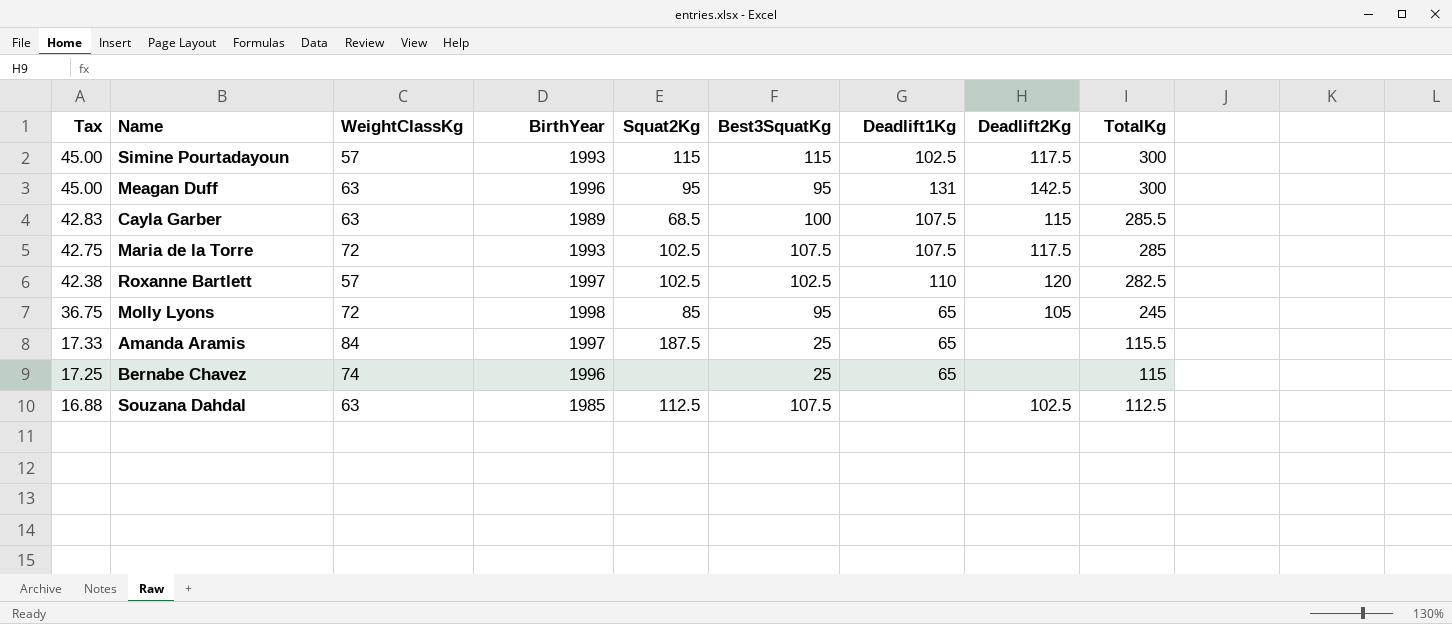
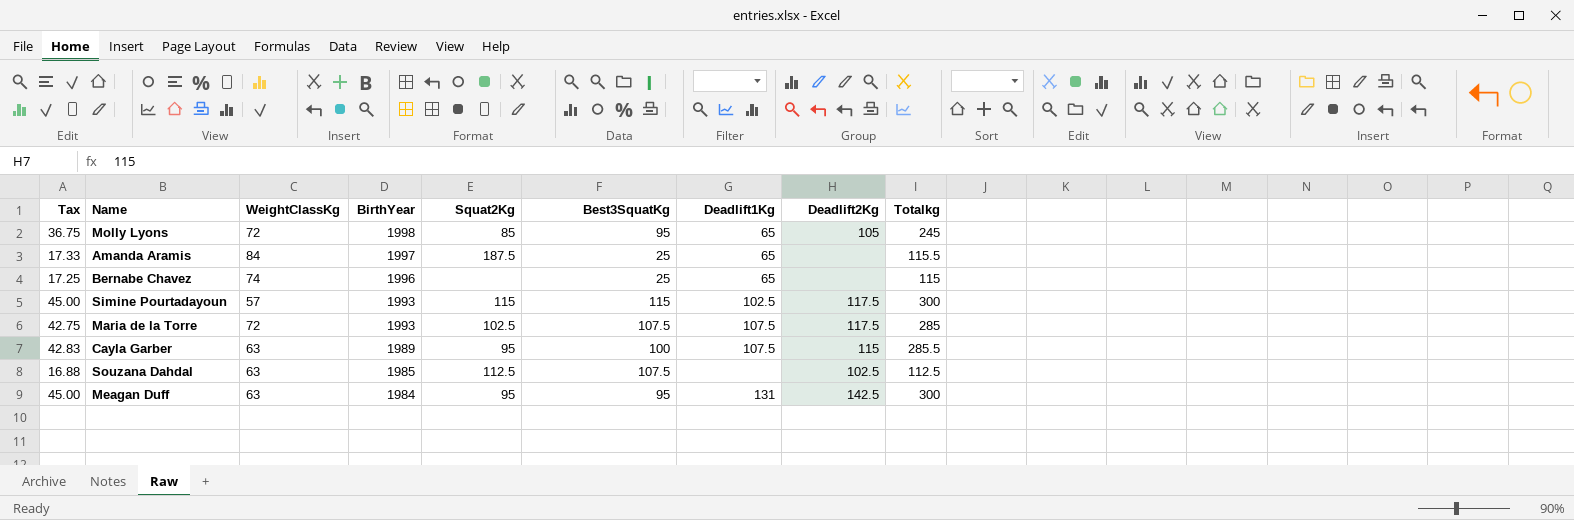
row order: Tax descending -> BirthYear descending
column name: TotalKg -> Totalkg
row Roxanne Bartlett: 42.38 | 57 | 1997 | 102.5 | 102.5 | 110 | 120 | 282.5 -> none
Cayla Garber | Squat2Kg: 68.5 -> 95
Meagan Duff | BirthYear: 1996 -> 1984

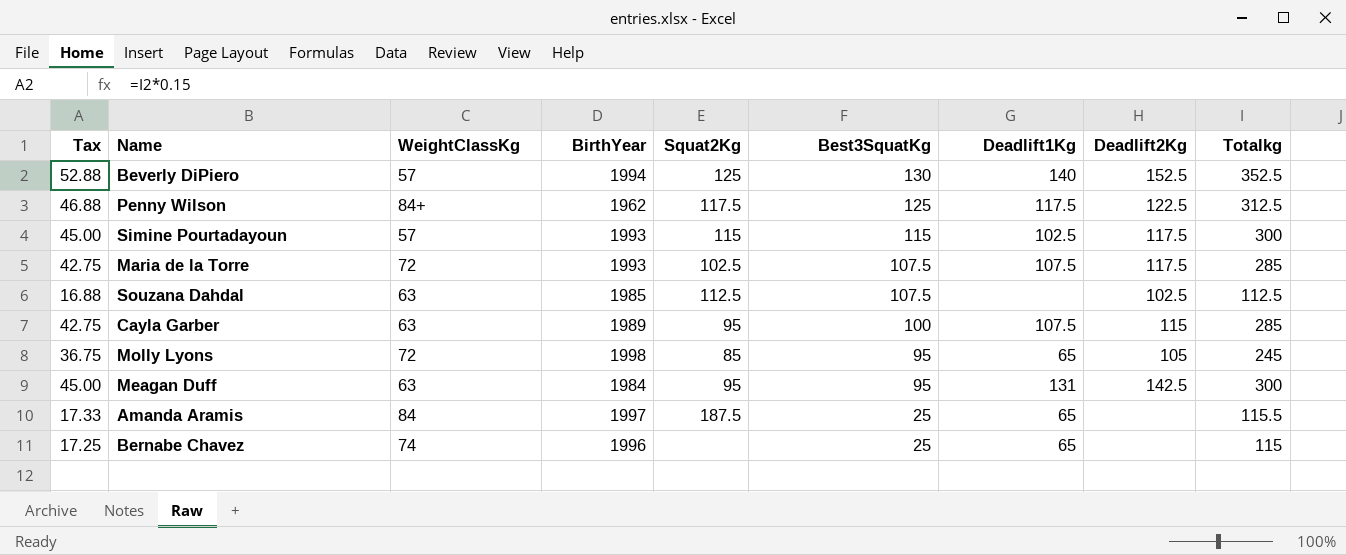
row order: BirthYear descending -> Best3SquatKg descending
row Beverly DiPiero: none -> 52.88 | 57 | 1994 | 125 | 130 | 140 | 152.5 | 352.5
row Penny Wilson: none -> 46.88 | 84+ | 1962 | 117.5 | 125 | 117.5 | 122.5 | 312.5
Cayla Garber | Tax: 42.83 -> 42.75
Cayla Garber | Totalkg: 285.5 -> 285

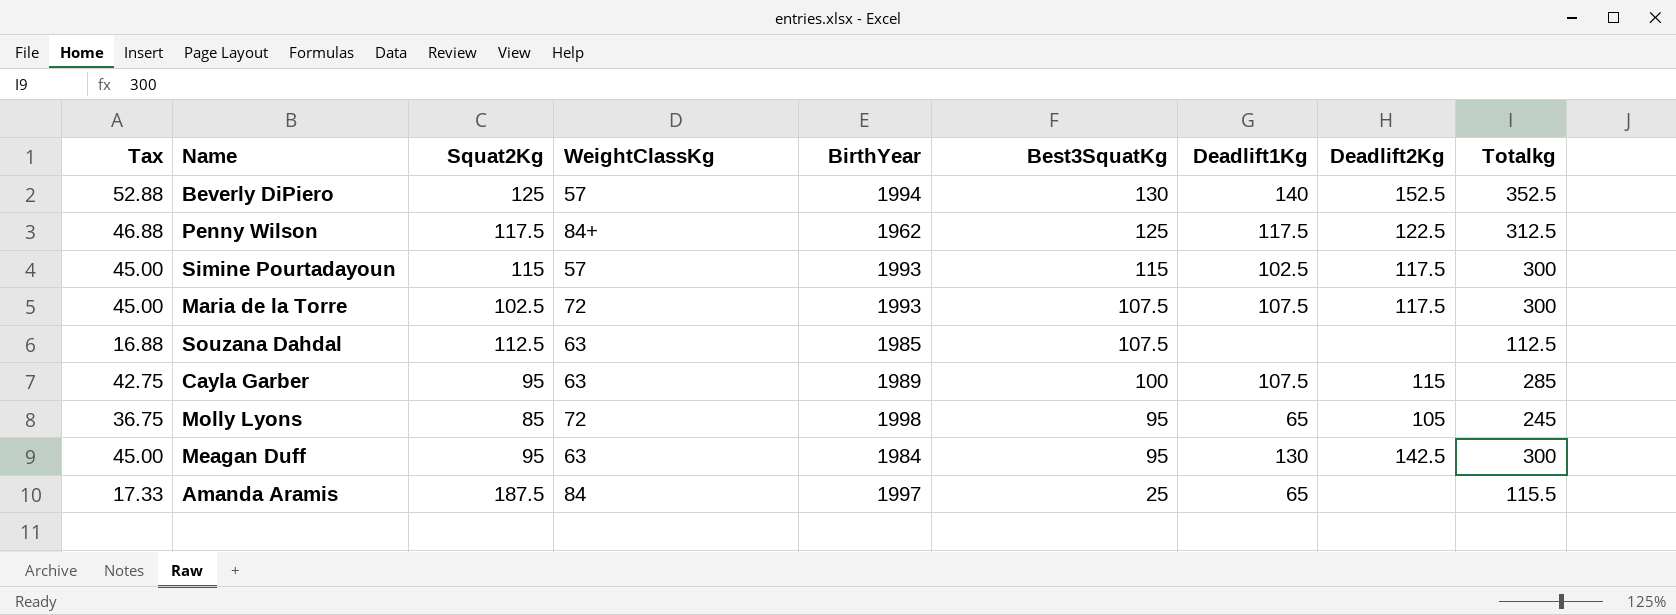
column Squat2Kg | position: 5 -> 3
row Bernabe Chavez: 17.25 | 74 | 1996 | none | 25 | 65 | none | 115 -> none
Maria de la Torre | Tax: 42.75 -> 45.00
Maria de la Torre | Totalkg: 285 -> 300
Souzana Dahdal | Deadlift2Kg: 102.5 -> none
Meagan Duff | Deadlift1Kg: 131 -> 130

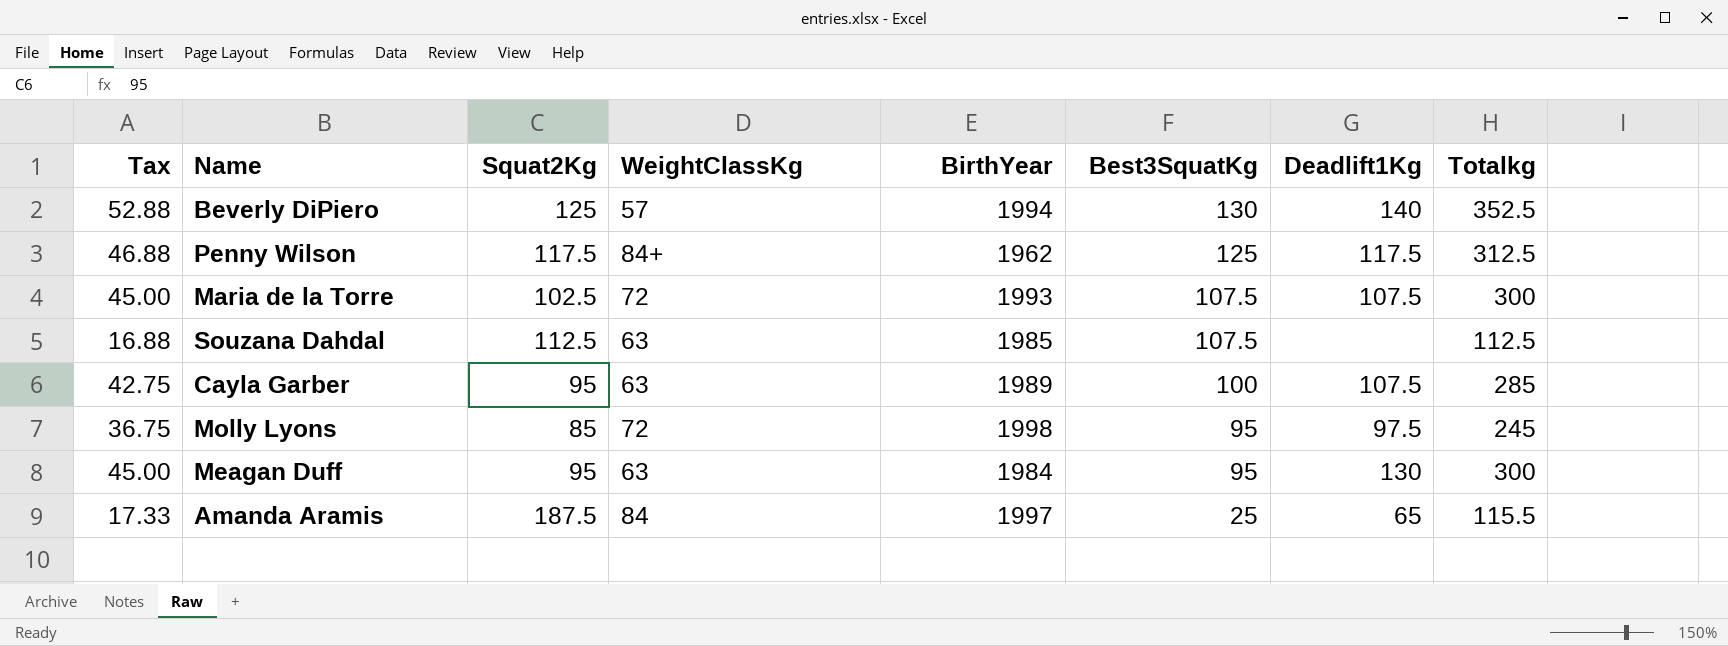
column Deadlift2Kg | position: 8 -> none
row Simine Pourtadayoun: 45.00 | 115 | 57 | 1993 | 115 | 102.5 | 117.5 | 300 -> none
Molly Lyons | Deadlift1Kg: 65 -> 97.5

